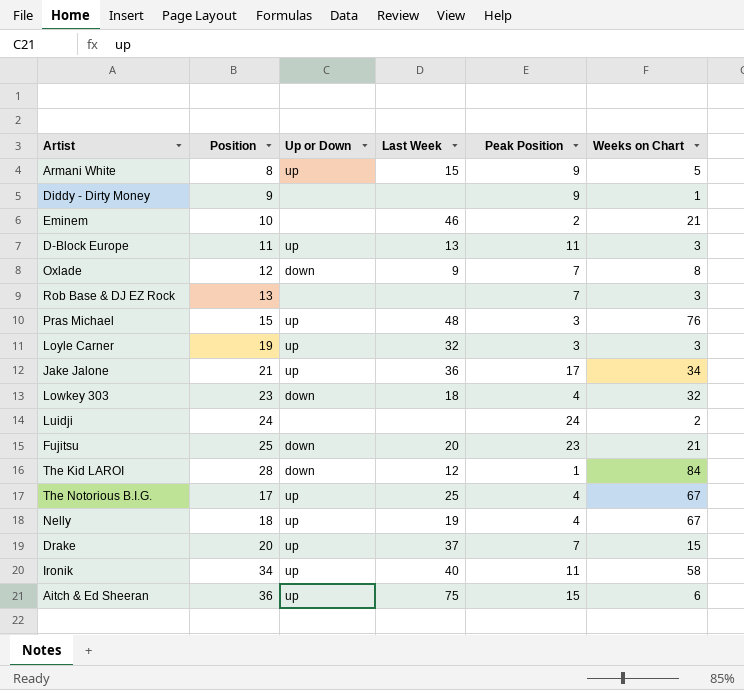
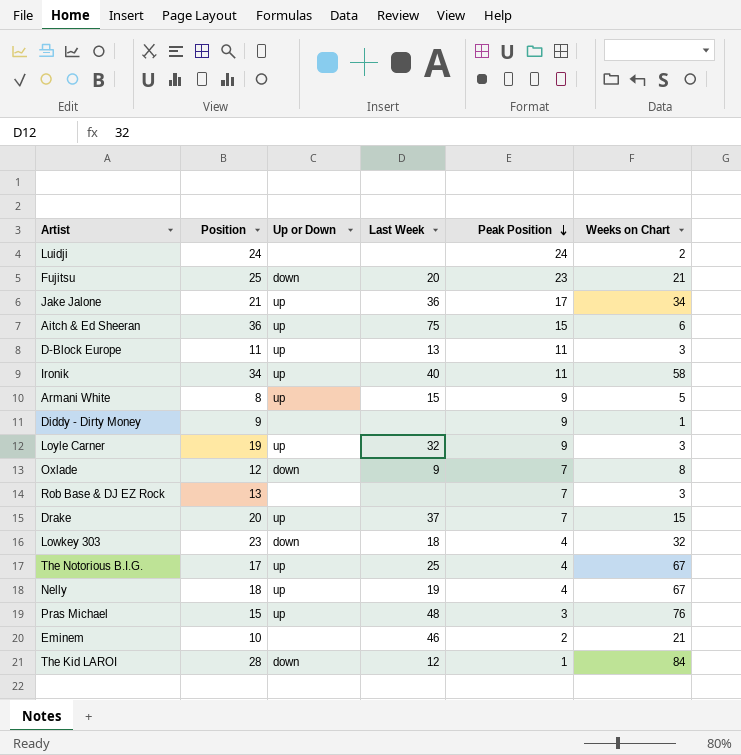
row order: none -> Peak Position descending
Loyle Carner | Peak Position: 3 -> 9

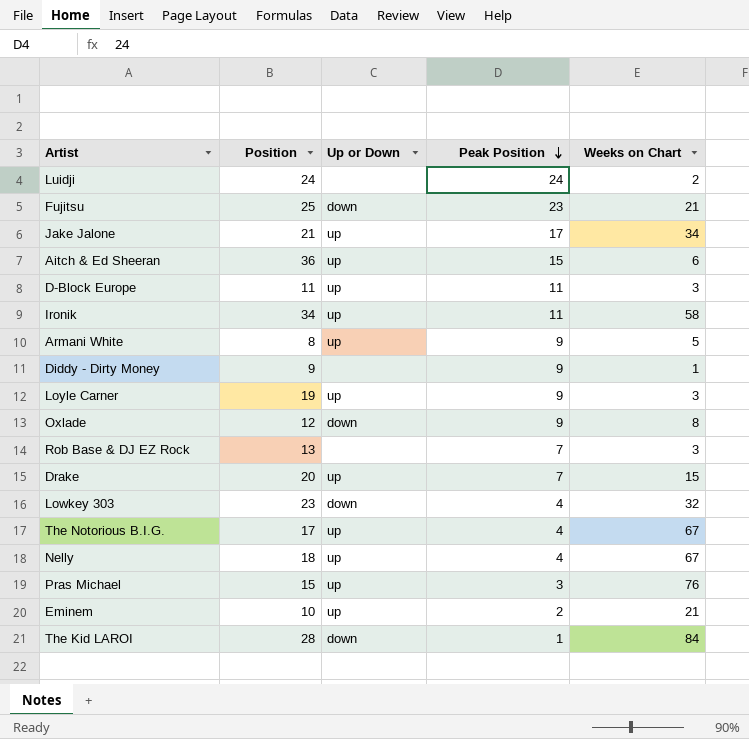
column Last Week | position: 4 -> none
Oxlade | Peak Position: 7 -> 9
Eminem | Up or Down: none -> up

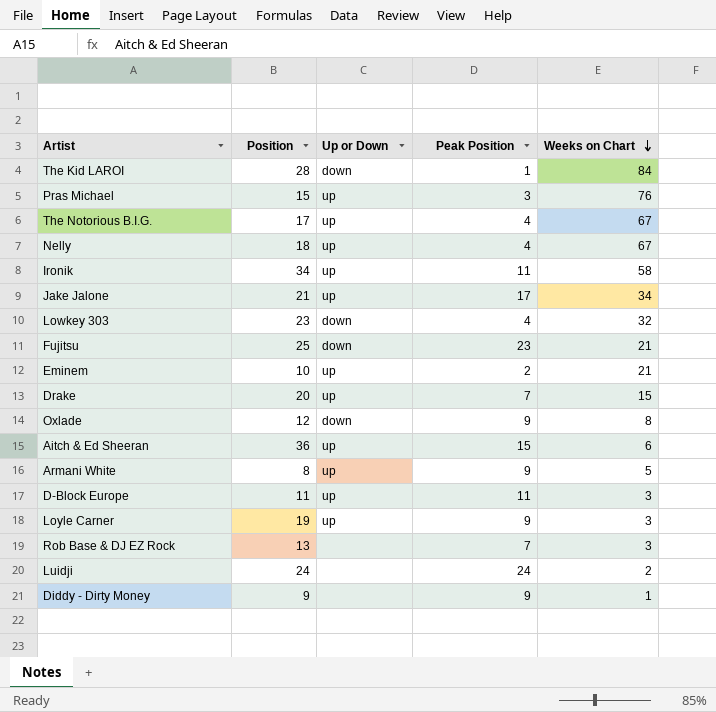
row order: Peak Position descending -> Weeks on Chart descending

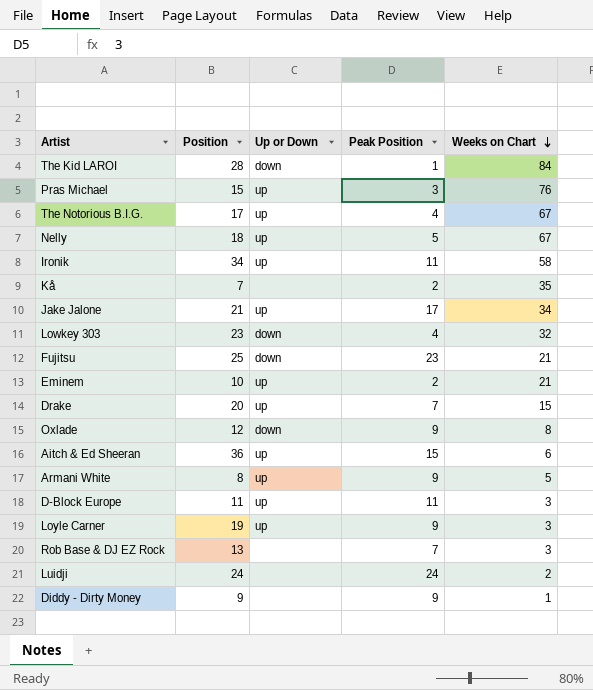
Nelly | Peak Position: 4 -> 5
row Kå: none -> 7 | none | 2 | 35

